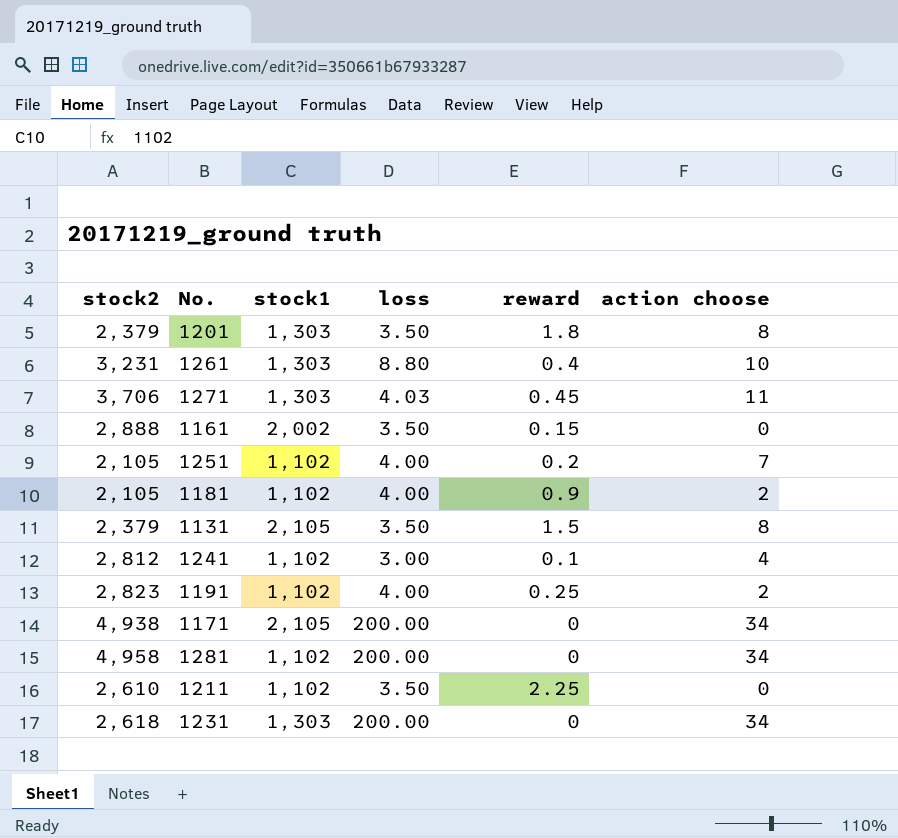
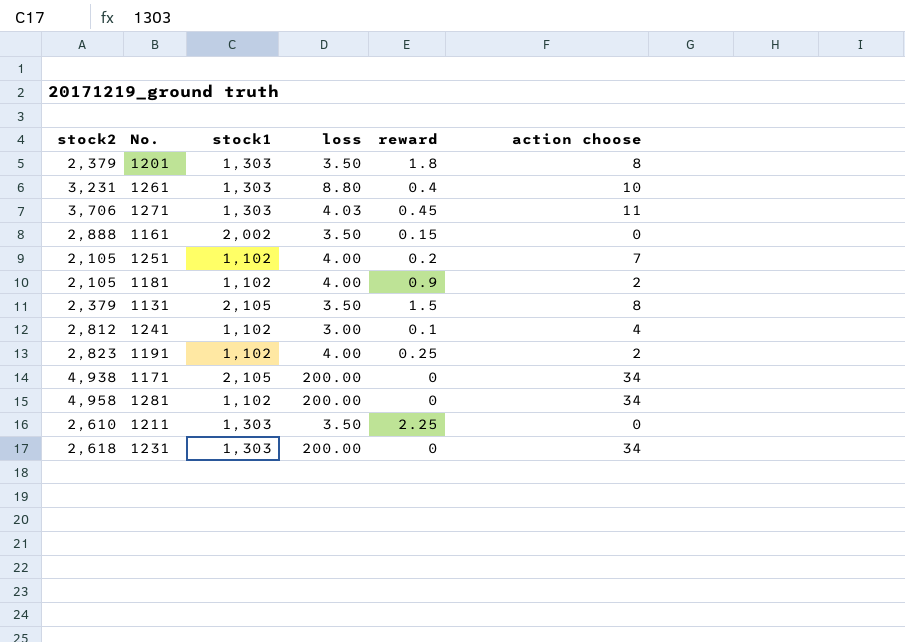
1211 | stock1: 1,102 -> 1,303

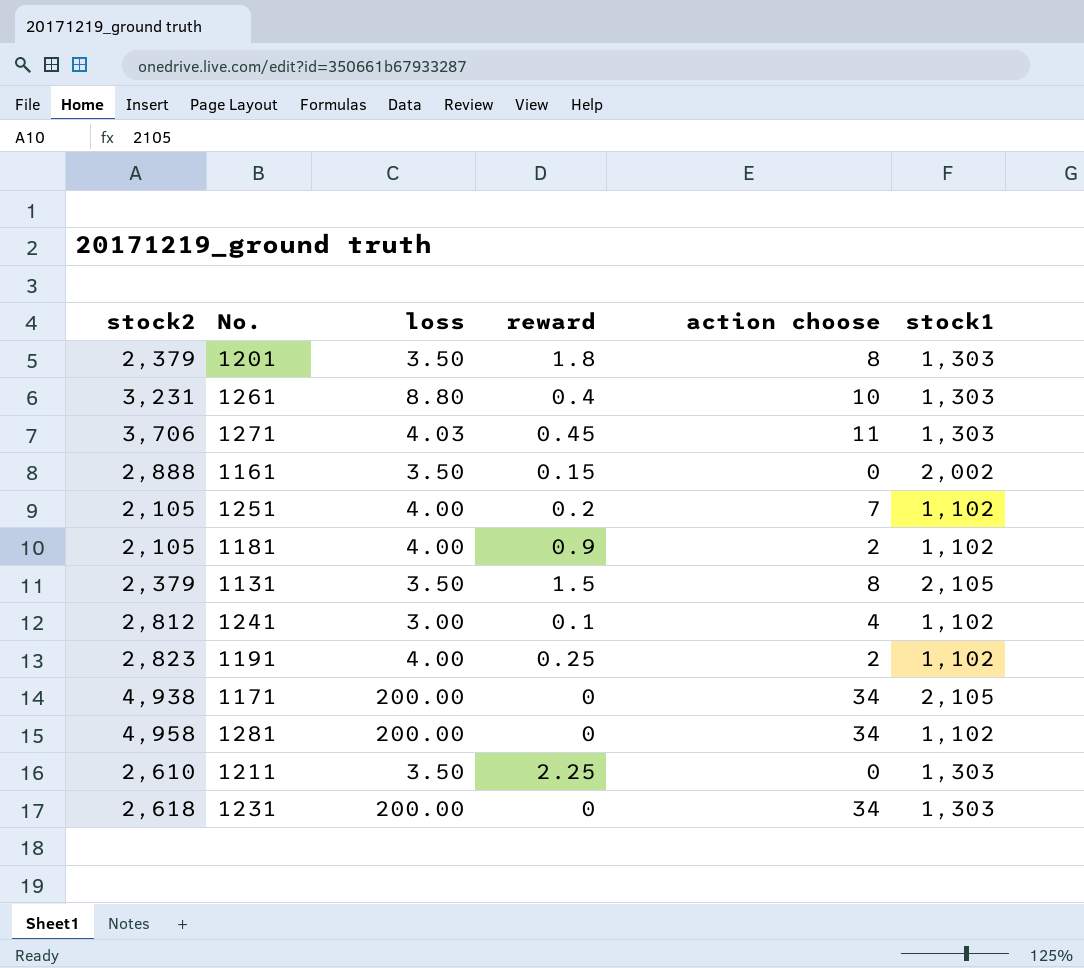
column stock1 | position: 3 -> 6

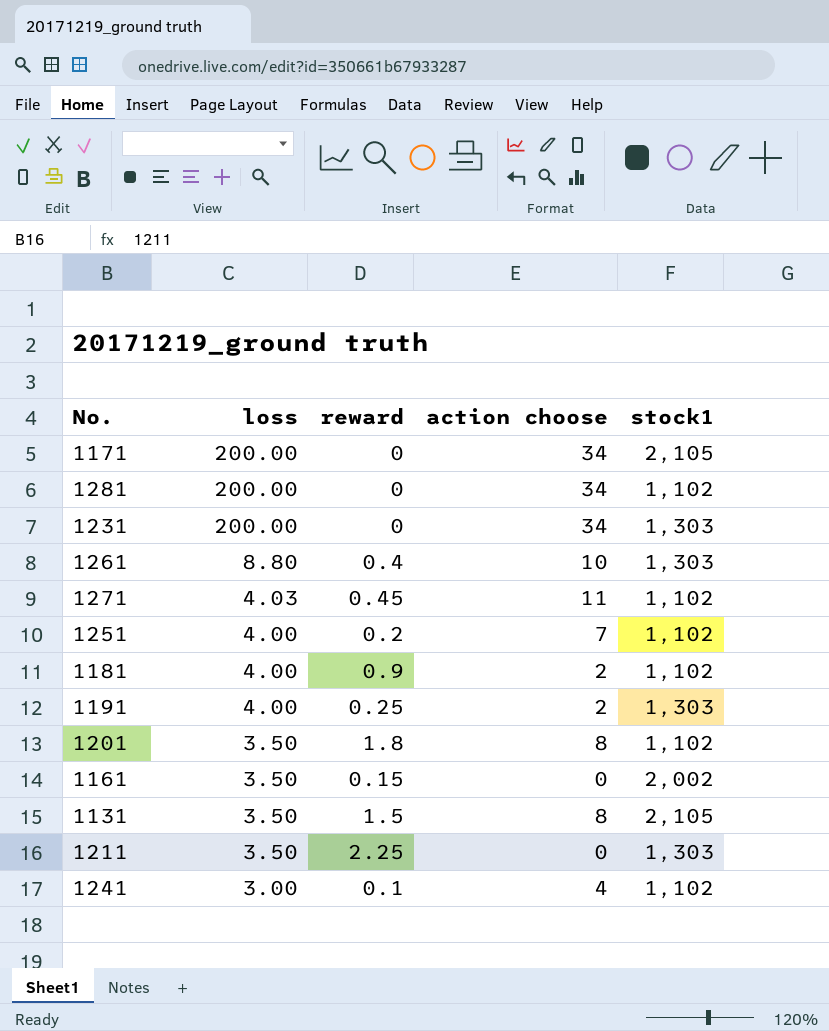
row order: none -> loss descending
column stock2 | position: 1 -> none
1271 | stock1: 1,303 -> 1,102
1191 | stock1: 1,102 -> 1,303
1201 | stock1: 1,303 -> 1,102

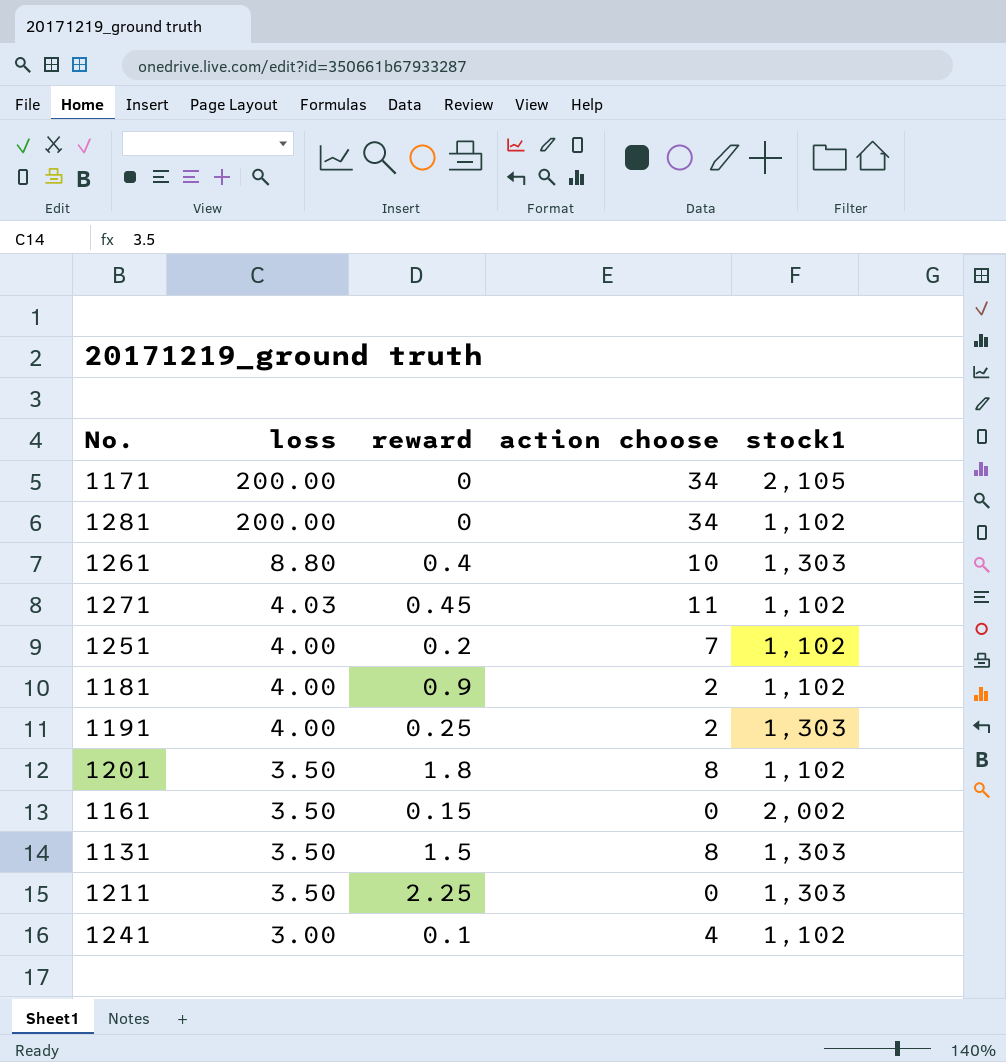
row 1231: 200.00 | 0 | 34 | 1,303 -> none
1131 | stock1: 2,105 -> 1,303

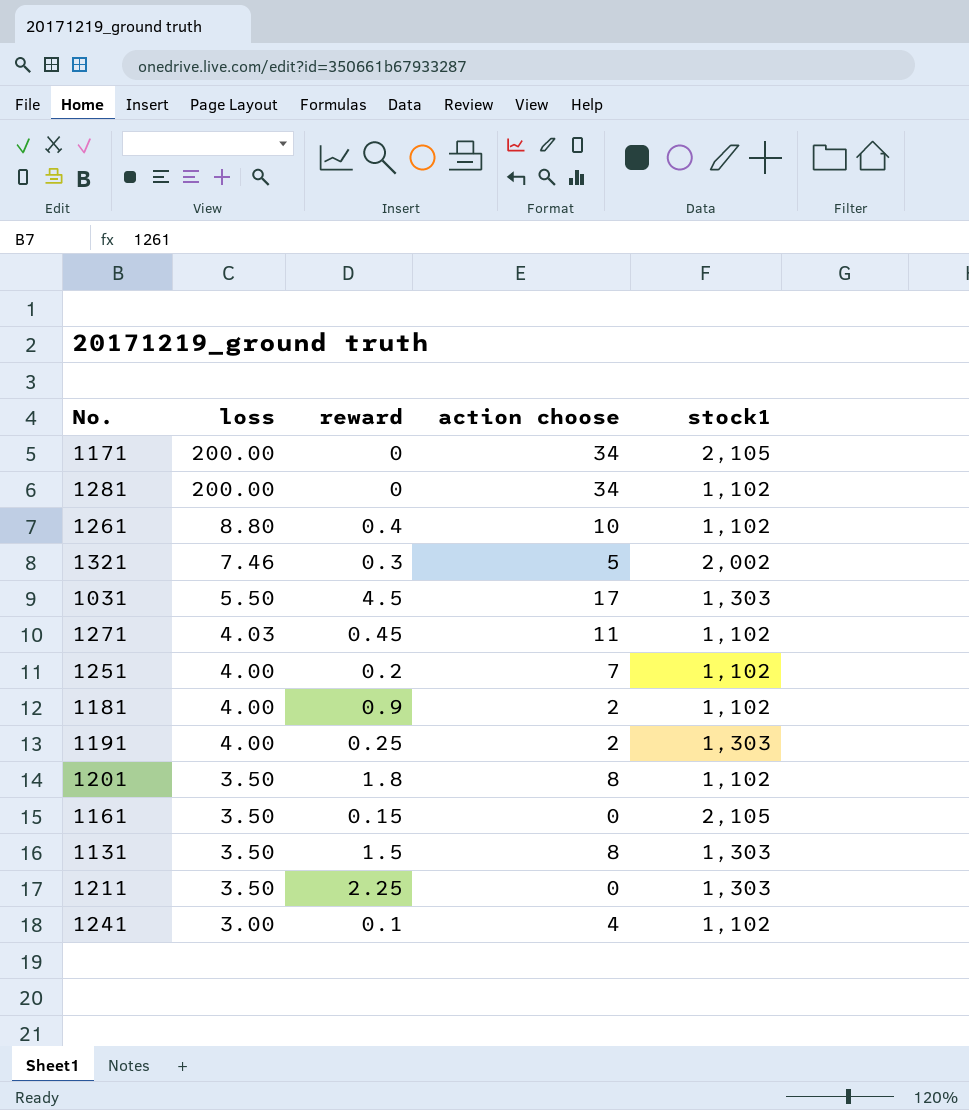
1261 | stock1: 1,303 -> 1,102
row 1321: none -> 7.46 | 0.3 | 5 | 2,002
row 1031: none -> 5.50 | 4.5 | 17 | 1,303
1161 | stock1: 2,002 -> 2,105

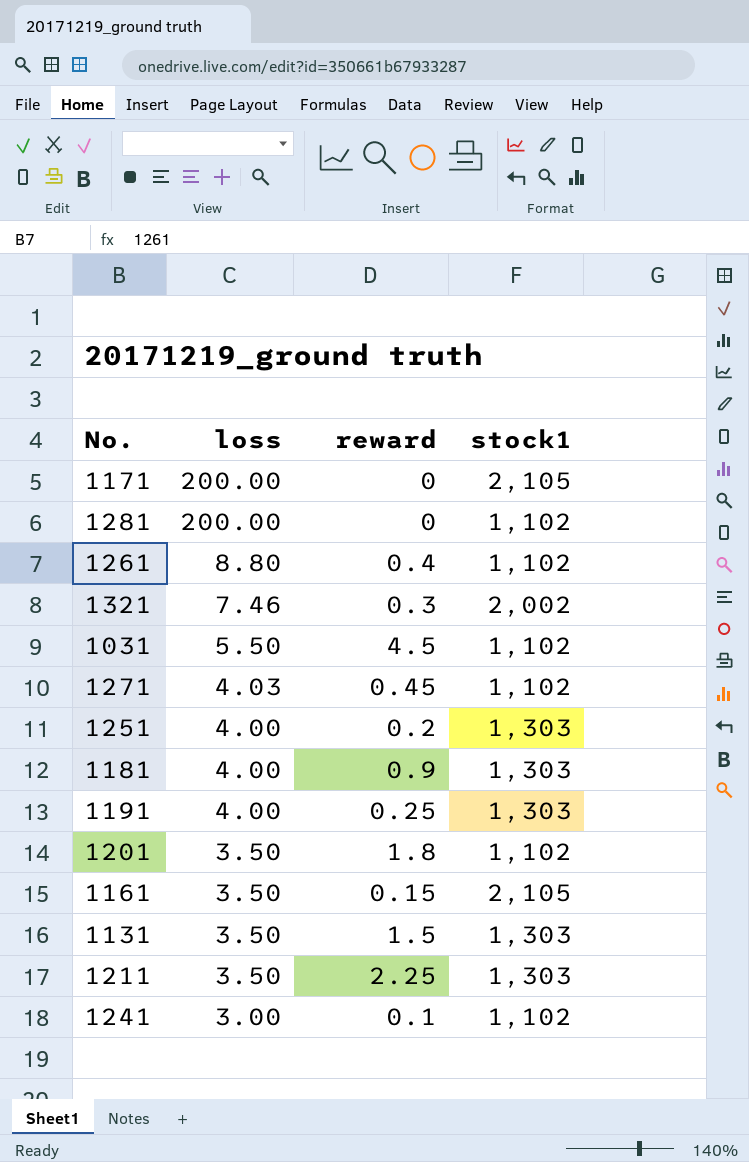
column action choose | position: 4 -> none
1031 | stock1: 1,303 -> 1,102
1251 | stock1: 1,102 -> 1,303
1181 | stock1: 1,102 -> 1,303

